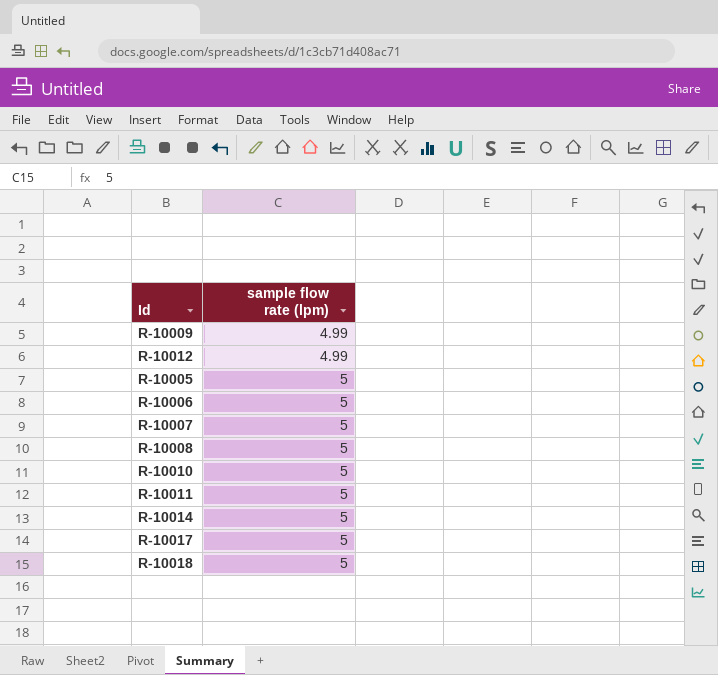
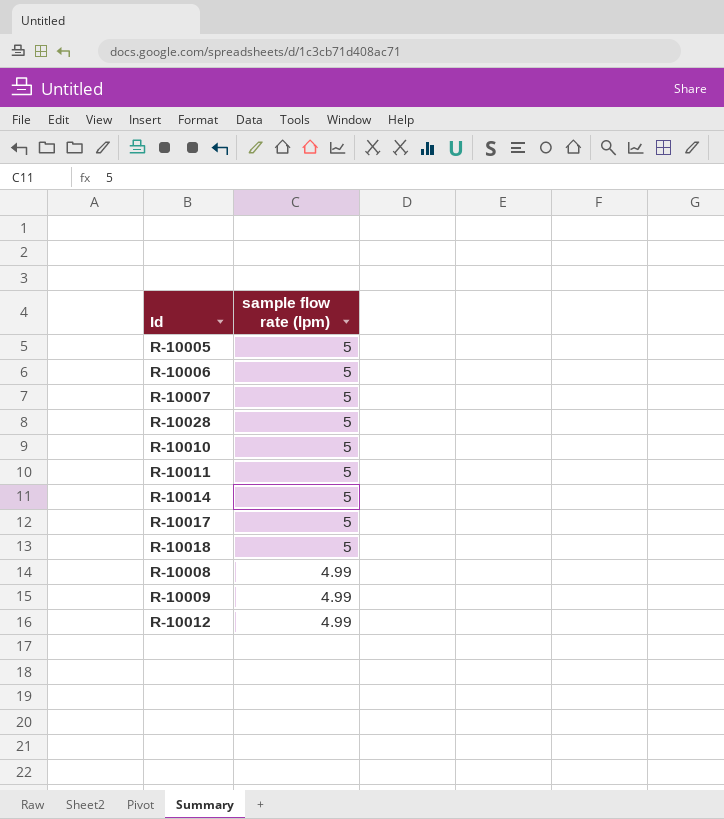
row order: sample flow rate (lpm) ascending -> sample flow rate (lpm) descending
row R-10028: none -> 5
R-10008 | sample flow rate (lpm): 5 -> 4.99

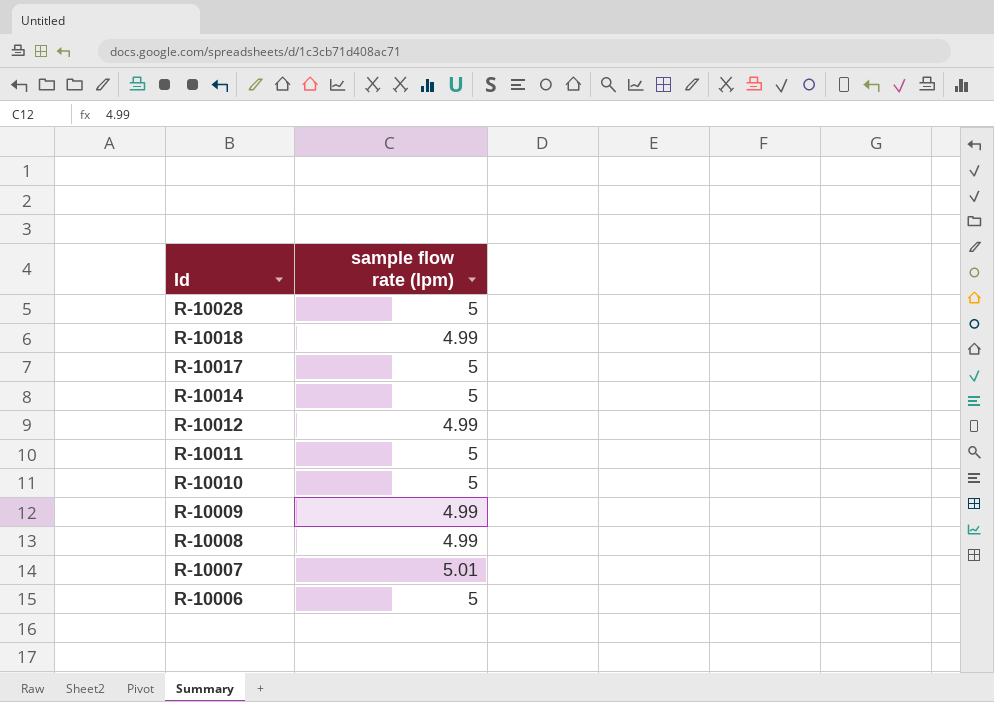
row order: sample flow rate (lpm) descending -> Id descending
row R-10005: 5 -> none
R-10018 | sample flow rate (lpm): 5 -> 4.99
R-10007 | sample flow rate (lpm): 5 -> 5.01

